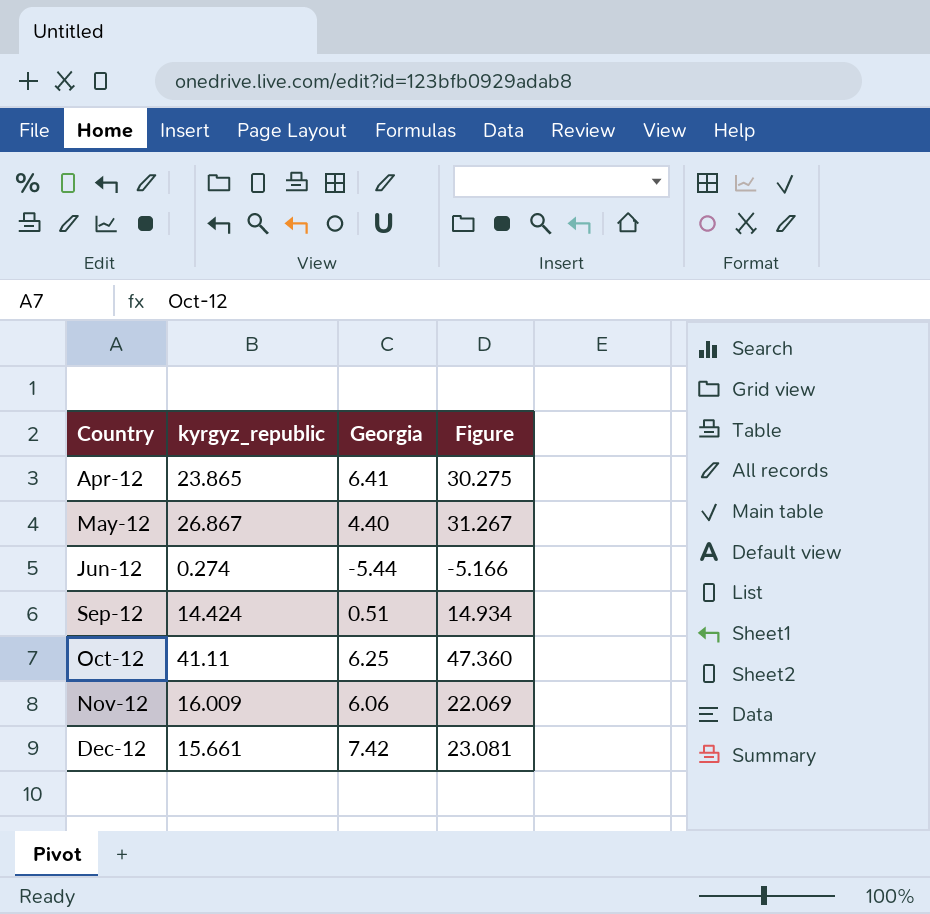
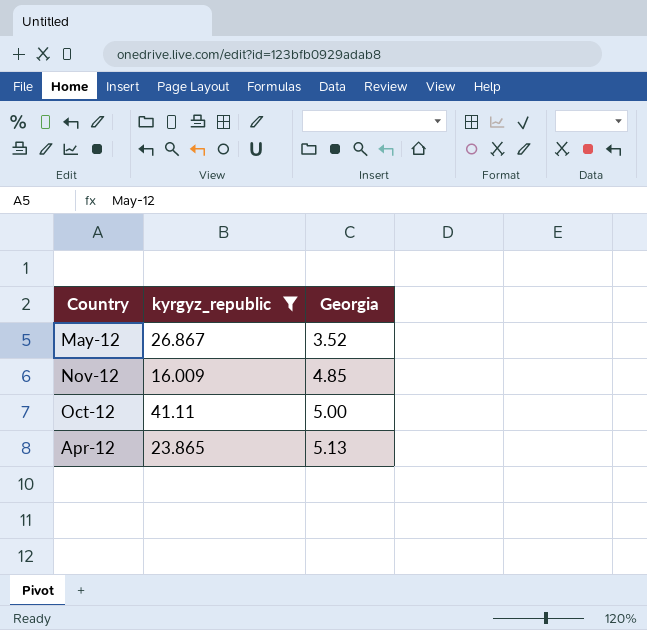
filter: none -> kyrgyz_republic >= 16.009
row order: Country ascending -> Georgia ascending
column Figure | formula: [kyrgyz_republic] + [Georgia] -> none
May-12 | Georgia: 4.40 -> 3.52
Nov-12 | Georgia: 6.06 -> 4.85
Oct-12 | Georgia: 6.25 -> 5.00
Apr-12 | Georgia: 6.41 -> 5.13

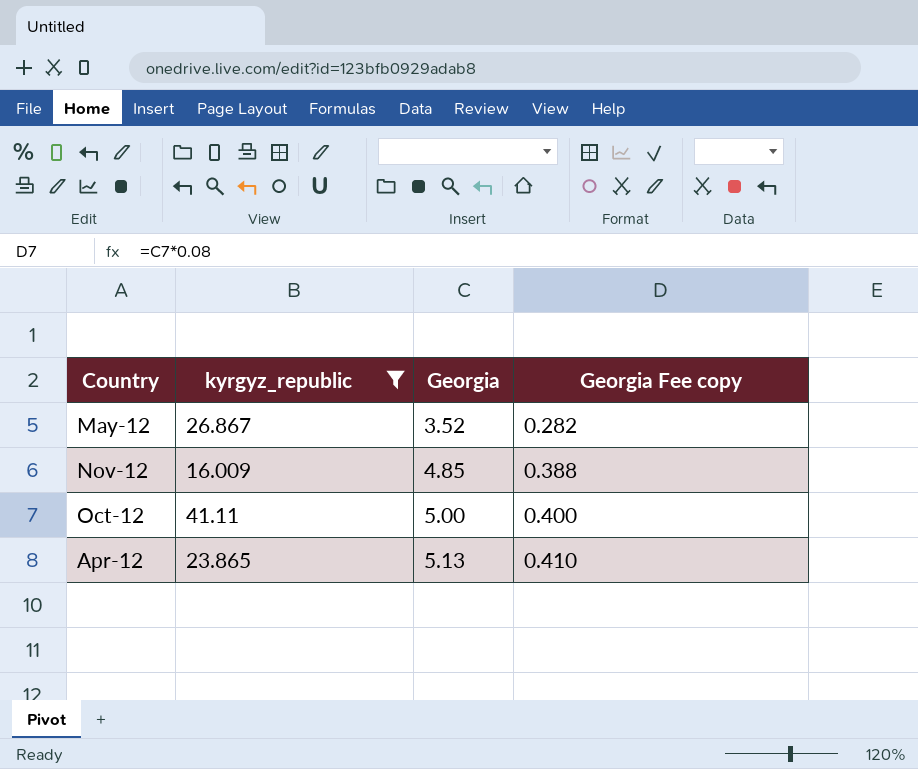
column Georgia Fee copy | formula: none -> [Georgia] * 0.08

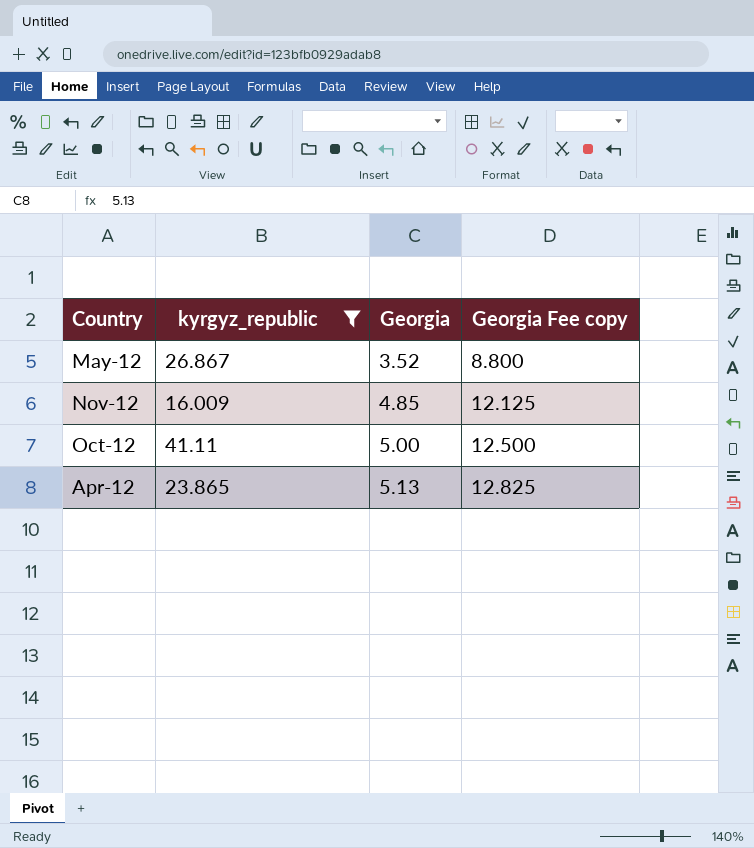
column Georgia Fee copy | formula: [Georgia] * 0.08 -> [Georgia] * 2.5

